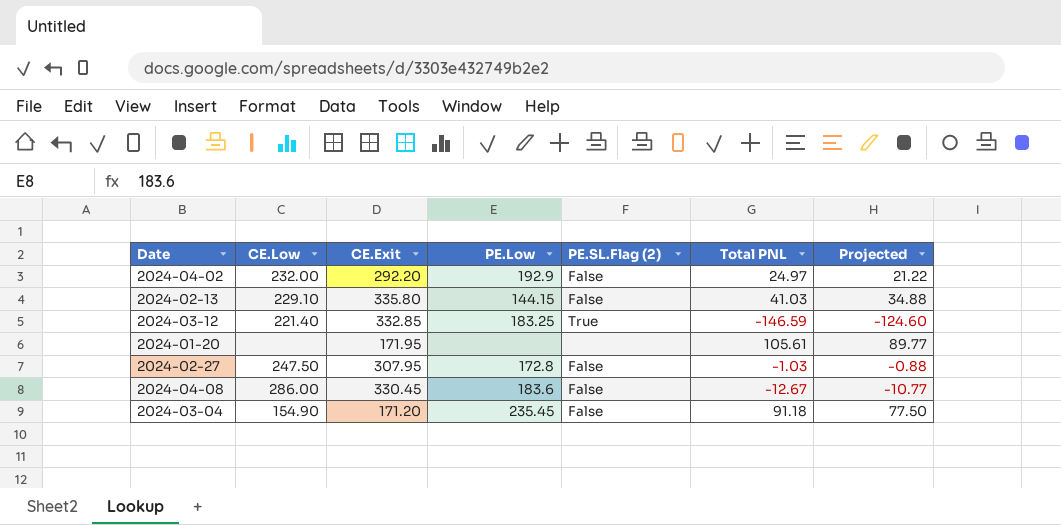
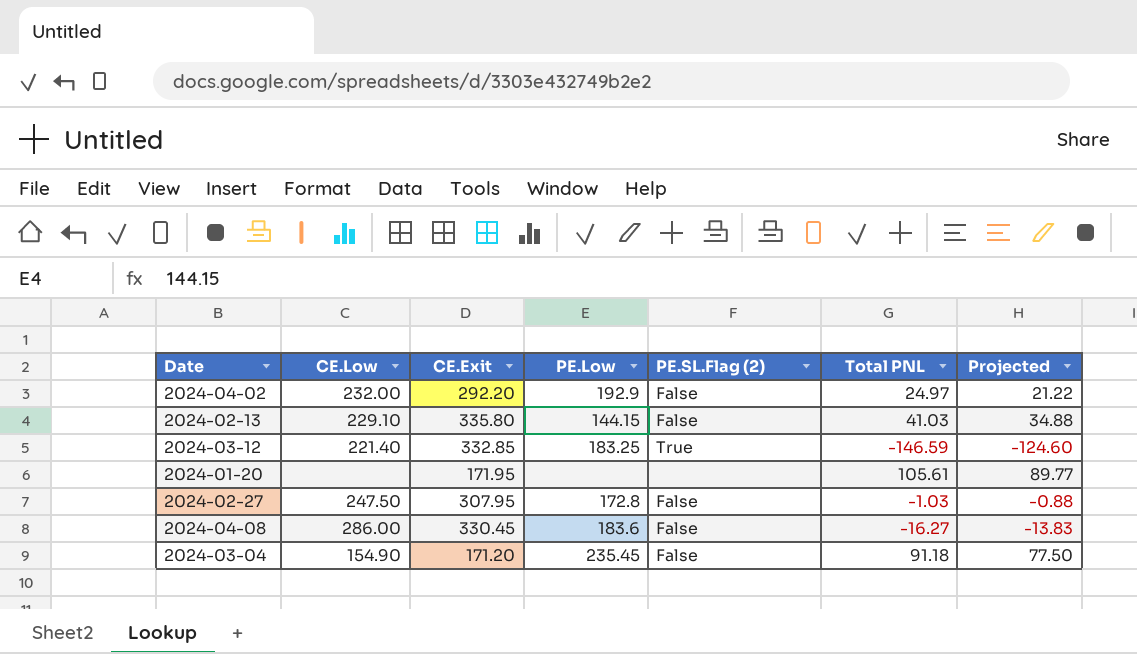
2024-04-08 | Total PNL: -12.67 -> -16.27
2024-04-08 | Projected: -10.77 -> -13.83

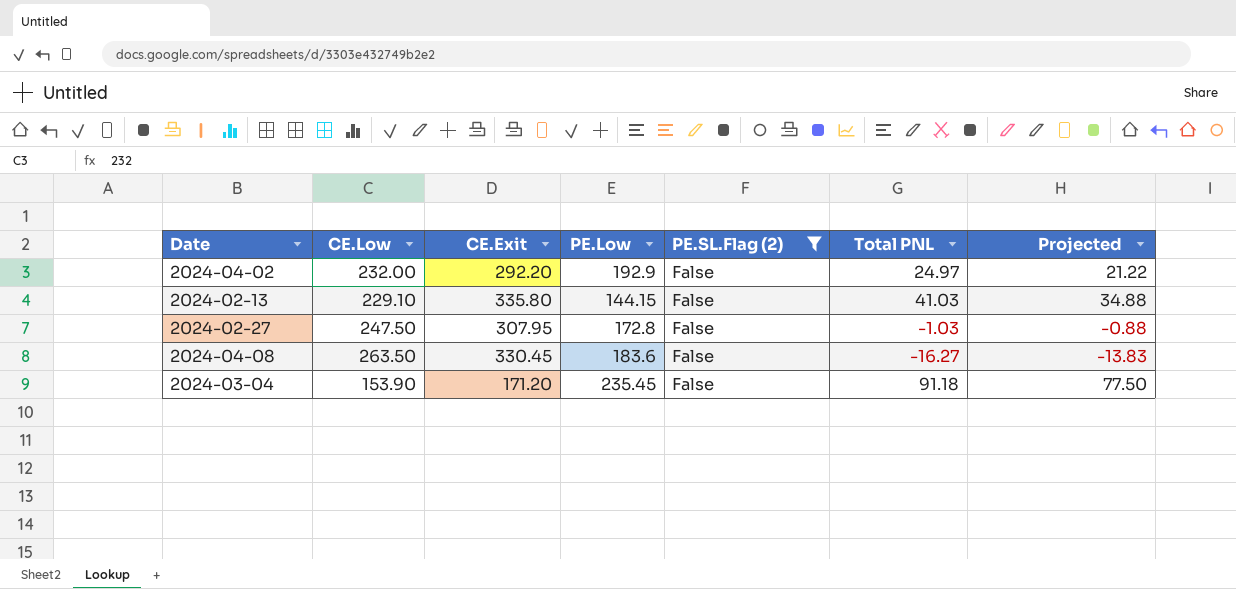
filter: none -> PE.SL.Flag (2) = False
2024-04-08 | CE.Low: 286.00 -> 263.50
2024-03-04 | CE.Low: 154.90 -> 153.90

